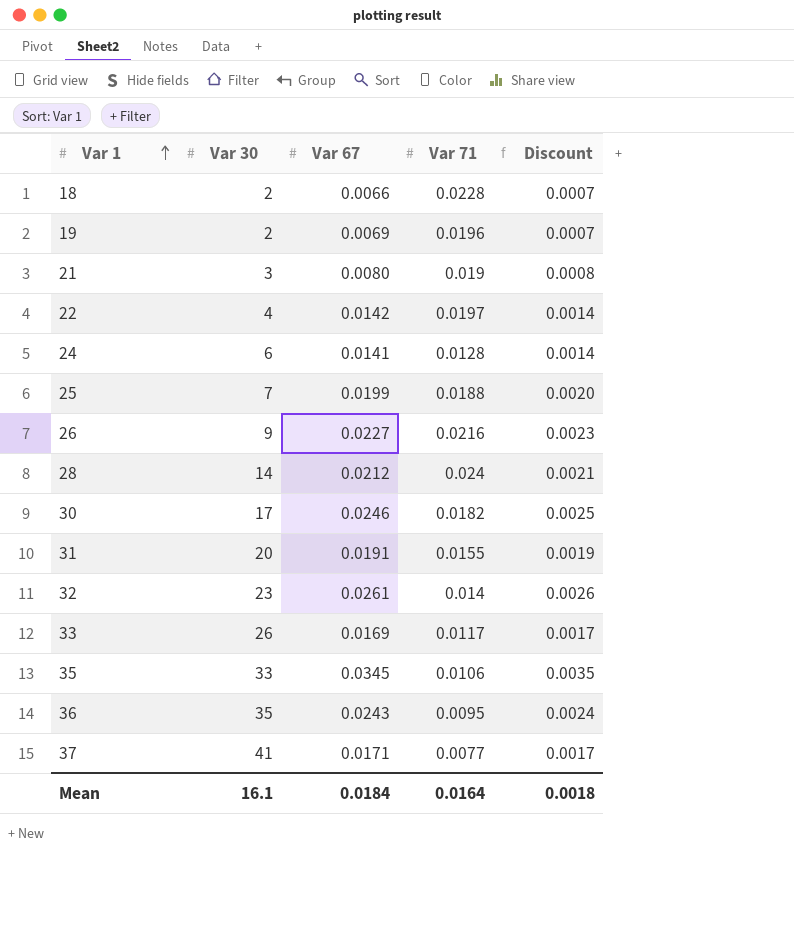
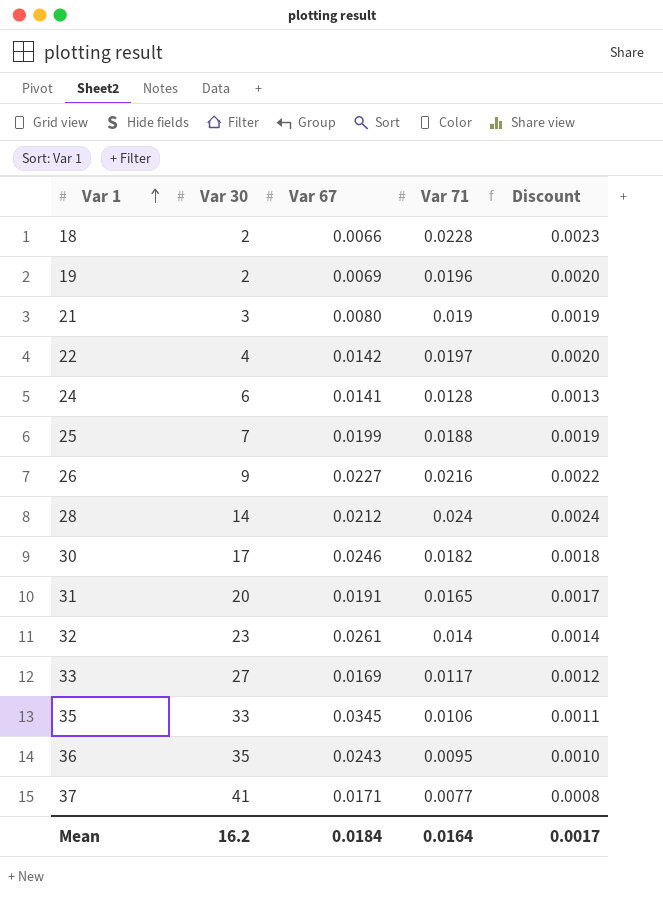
column Discount | formula: [Var 67] * 0.1 -> [Var 71] * 0.1
31 | Var 71: 0.0155 -> 0.0165
33 | Var 30: 26 -> 27
Mean | Var 30: 16.1 -> 16.2
Mean | Discount: 0.0018 -> 0.0017

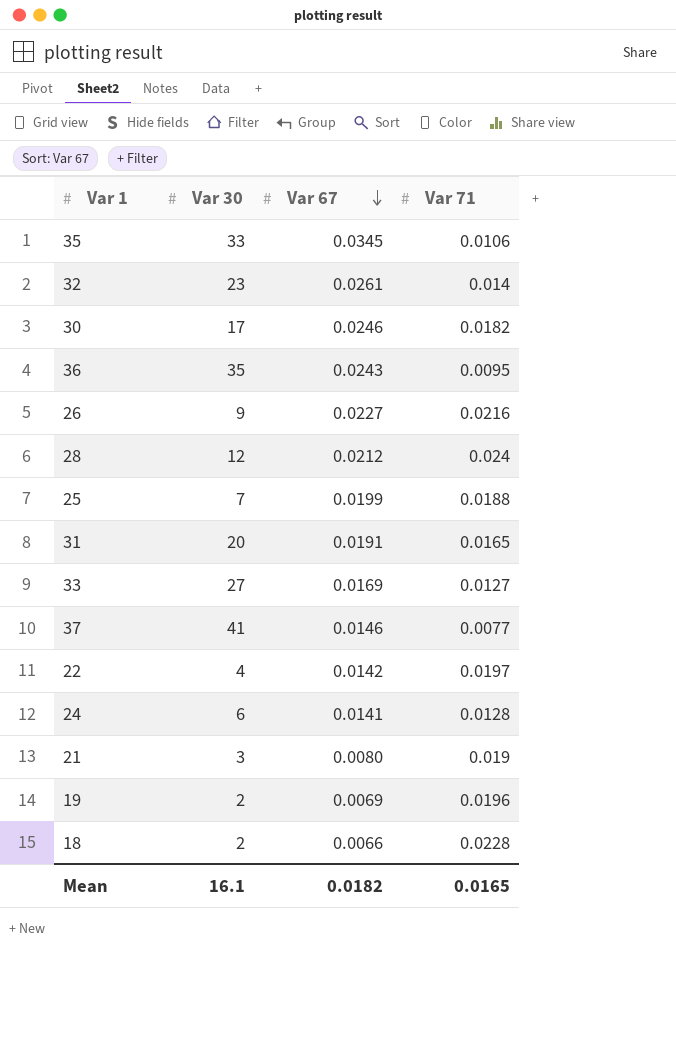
row order: Var 1 ascending -> Var 67 descending
column Discount | formula: [Var 71] * 0.1 -> none
28 | Var 30: 14 -> 12
33 | Var 71: 0.0117 -> 0.0127
37 | Var 67: 0.0171 -> 0.0146
Mean | Var 30: 16.2 -> 16.1
Mean | Var 67: 0.0184 -> 0.0182
Mean | Var 71: 0.0164 -> 0.0165

